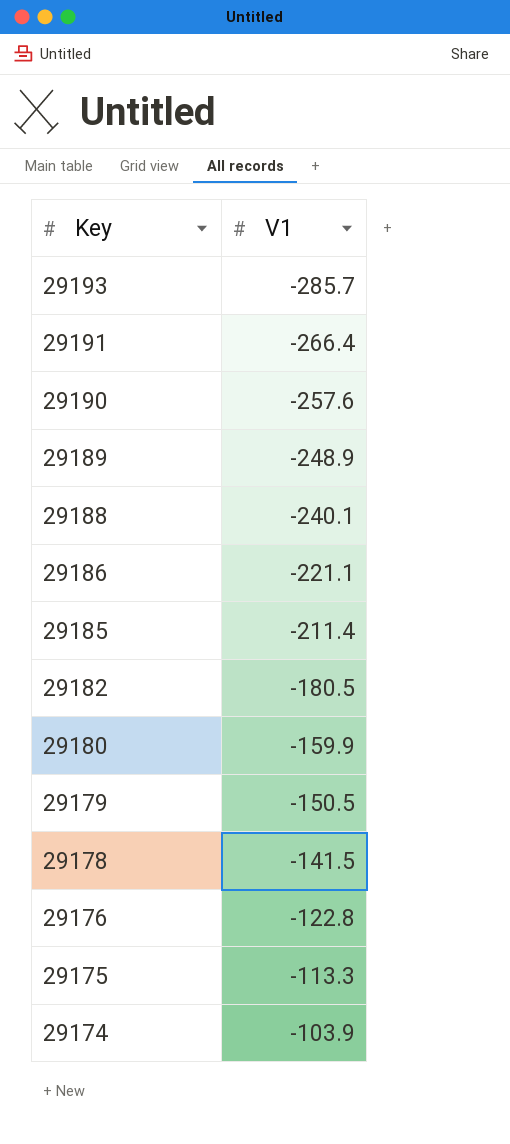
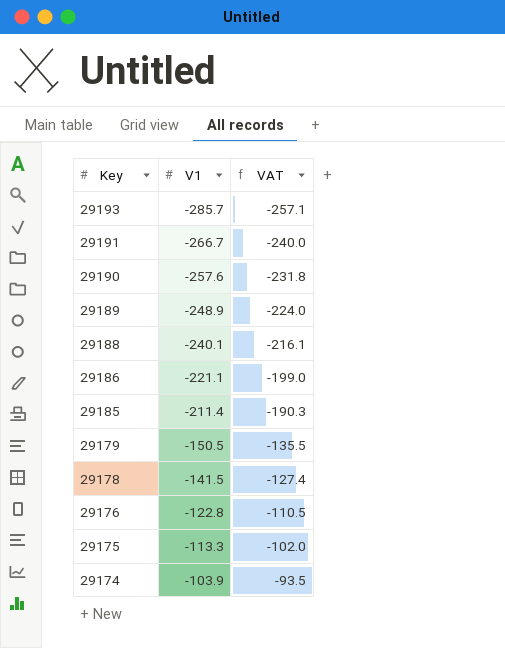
column VAT | formula: none -> [V1] * 0.9
row 29182: -180.5 -> none
row 29180: -159.9 -> none
29191 | V1: -266.4 -> -266.7

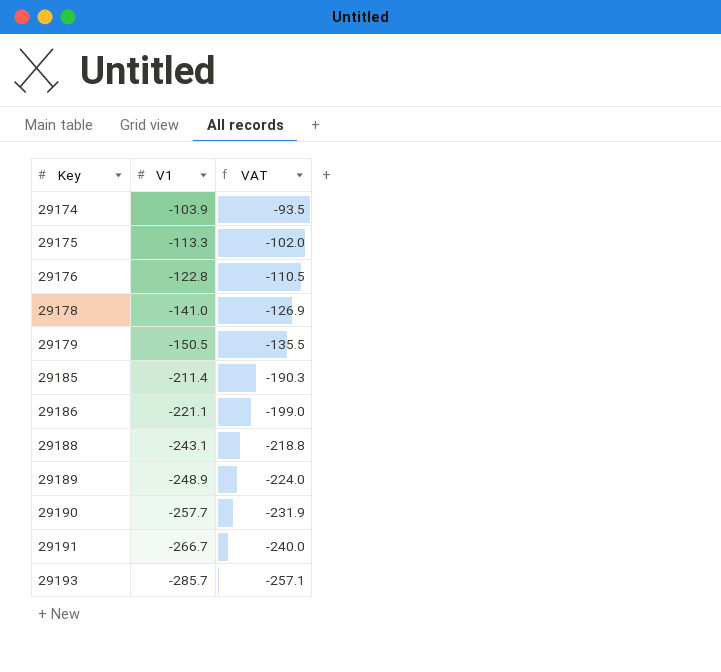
row order: Key descending -> Key ascending
29178 | V1: -141.5 -> -141.0
29178 | VAT: -127.4 -> -126.9
29188 | V1: -240.1 -> -243.1
29188 | VAT: -216.1 -> -218.8
29190 | V1: -257.6 -> -257.7
29190 | VAT: -231.8 -> -231.9

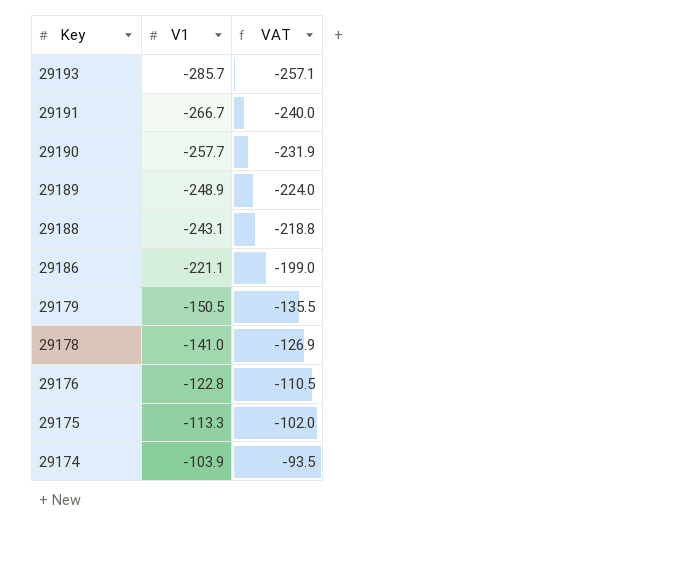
row order: Key ascending -> Key descending
row 29185: -211.4 | -190.3 -> none

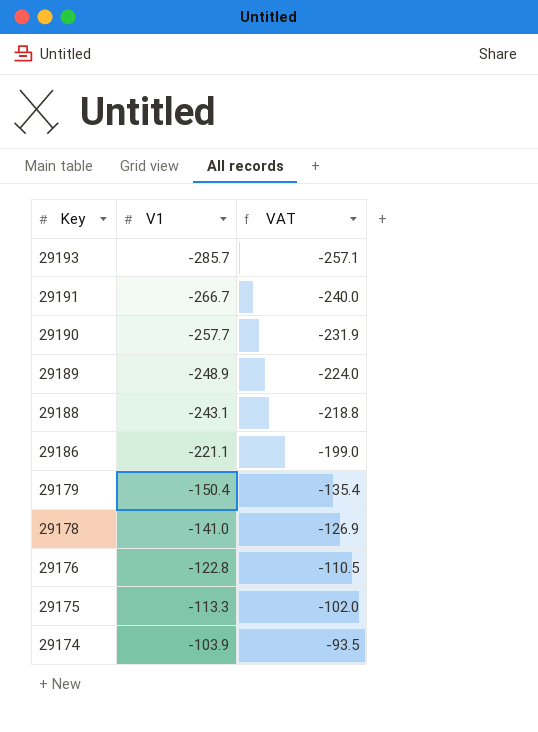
29179 | V1: -150.5 -> -150.4
29179 | VAT: -135.5 -> -135.4

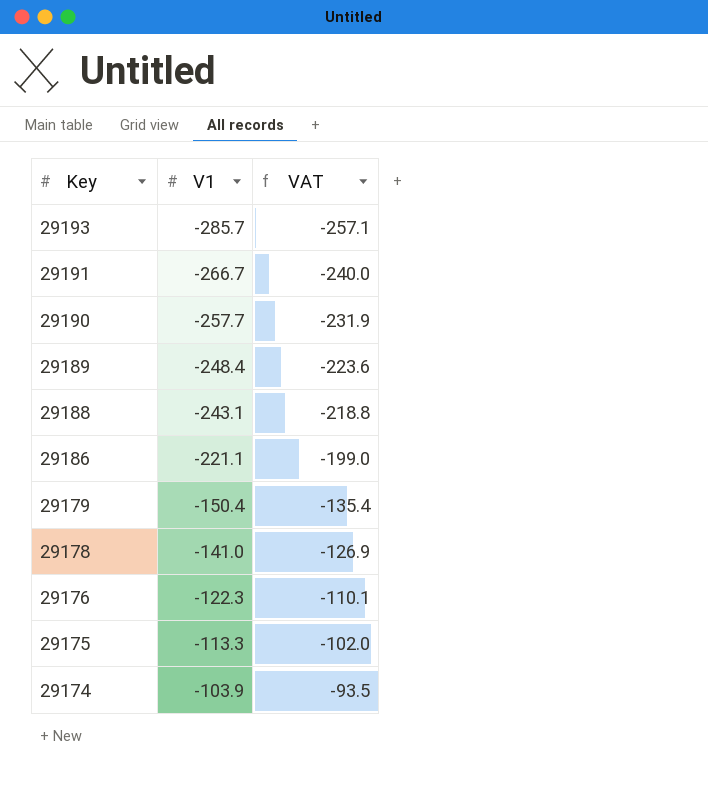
29189 | V1: -248.9 -> -248.4
29189 | VAT: -224.0 -> -223.6
29176 | V1: -122.8 -> -122.3
29176 | VAT: -110.5 -> -110.1

